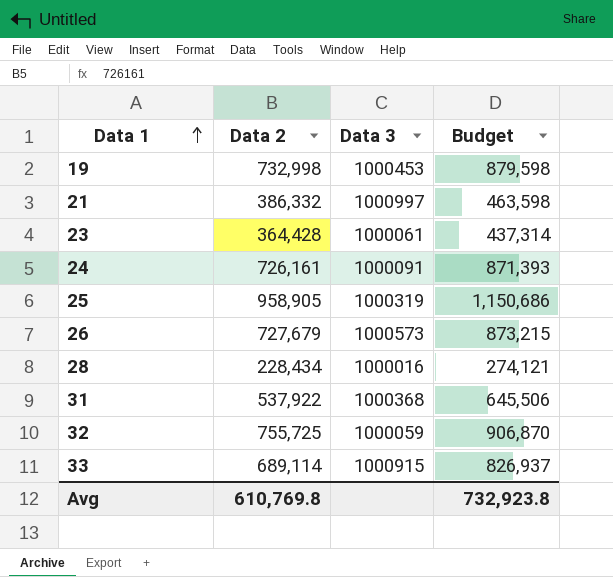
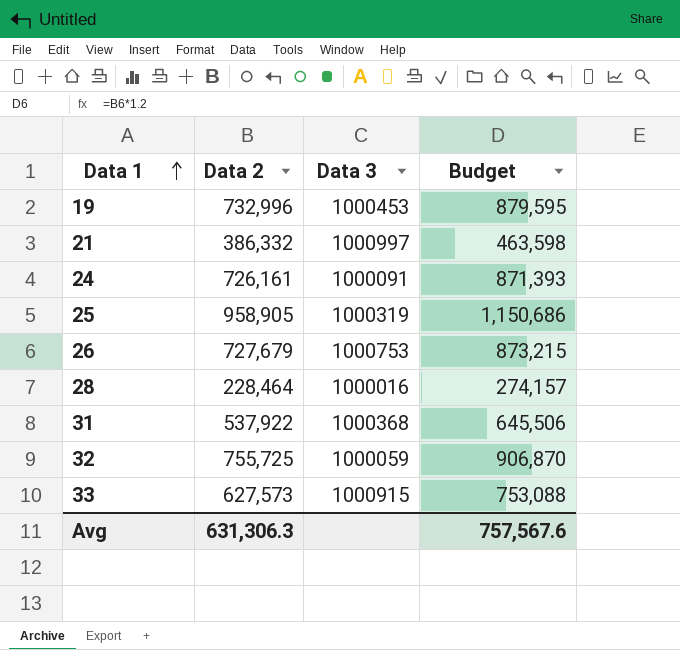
row 23: 364,428 | 1000061 | 437,314 -> none
19 | Data 2: 732,998 -> 732,996
19 | Budget: 879,598 -> 879,595
26 | Data 3: 1000573 -> 1000753
28 | Data 2: 228,434 -> 228,464
28 | Budget: 274,121 -> 274,157
33 | Data 2: 689,114 -> 627,573
33 | Budget: 826,937 -> 753,088
Avg | Data 2: 610,769.8 -> 631,306.3
Avg | Budget: 732,923.8 -> 757,567.6

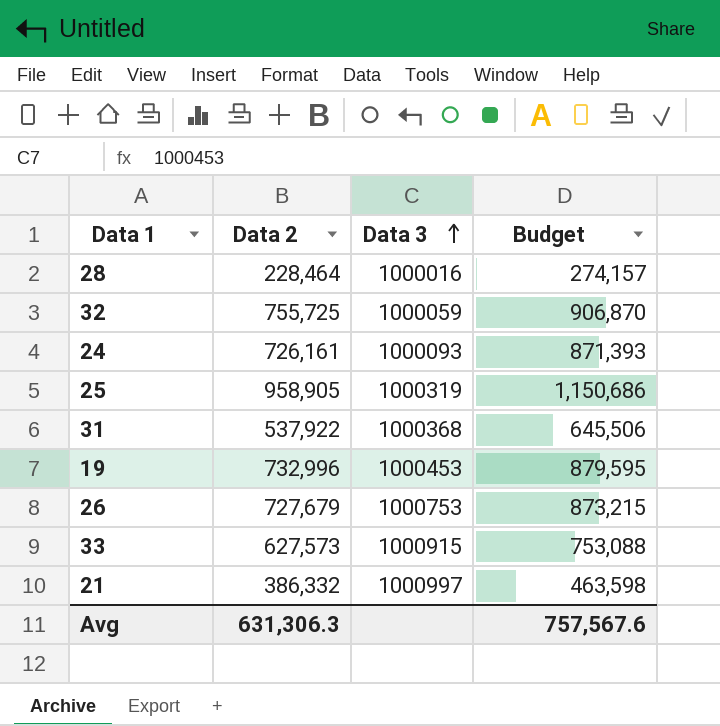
row order: Data 1 ascending -> Data 3 ascending
24 | Data 3: 1000091 -> 1000093

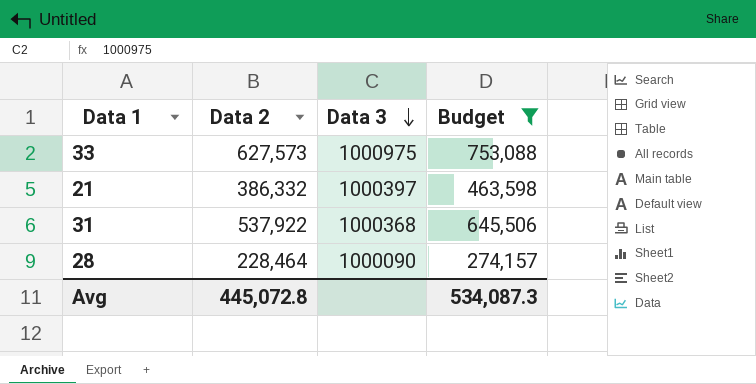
filter: none -> Budget <= 753,088
row order: Data 3 ascending -> Data 3 descending
33 | Data 3: 1000915 -> 1000975
21 | Data 3: 1000997 -> 1000397
28 | Data 3: 1000016 -> 1000090
Avg | Data 2: 631,306.3 -> 445,072.8
Avg | Budget: 757,567.6 -> 534,087.3

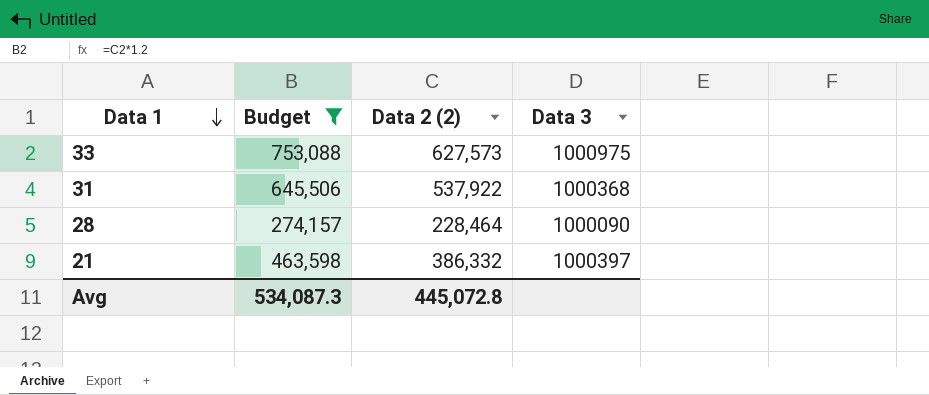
row order: Data 3 descending -> Data 1 descending
column Budget | position: 4 -> 2
column name: Data 2 -> Data 2 (2)

